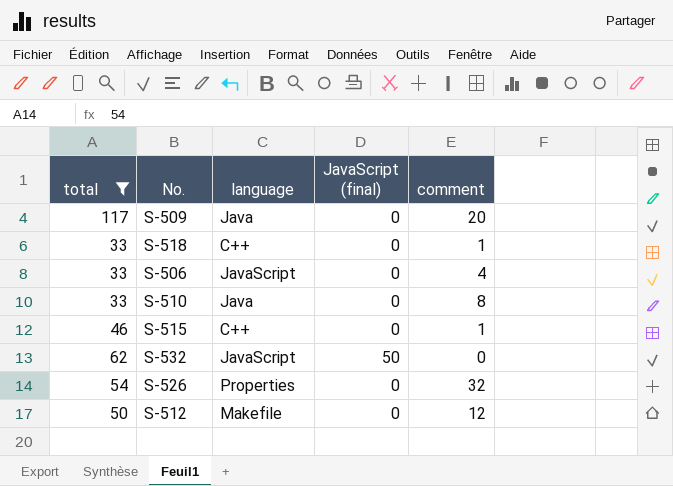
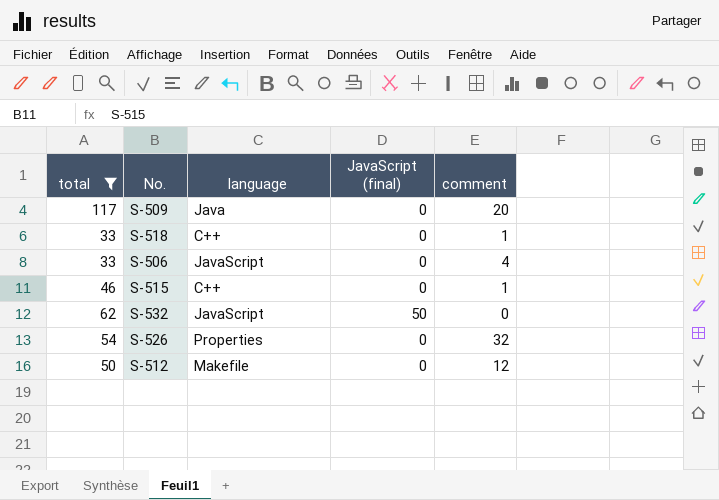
row S-510: 33 | Java | 0 | 8 -> none

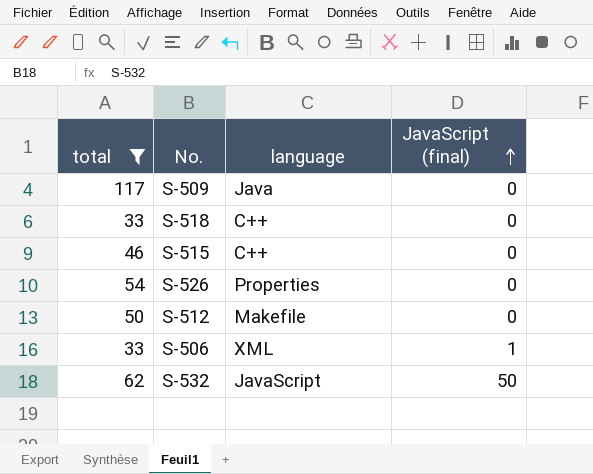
row order: none -> JavaScript (final) ascending
column comment | position: 5 -> none
S-506 | language: JavaScript -> XML
S-506 | JavaScript (final): 0 -> 1

